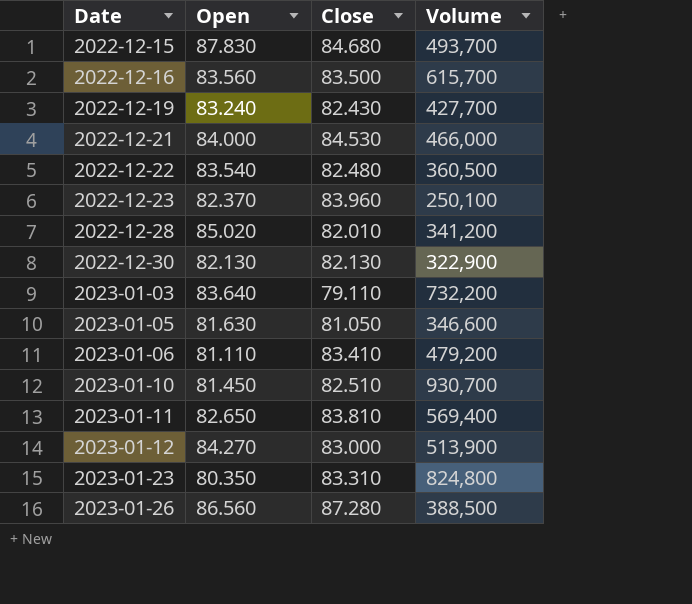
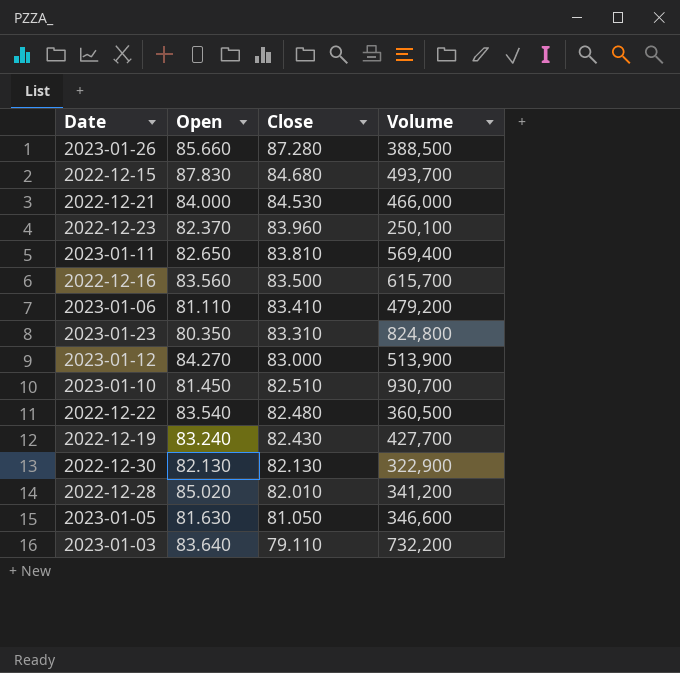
row order: Date ascending -> Close descending
2023-01-26 | Open: 86.560 -> 85.660

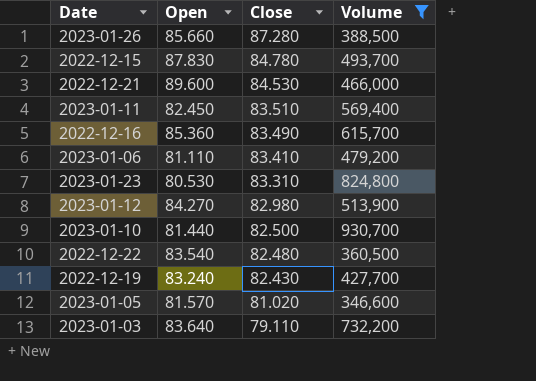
filter: none -> Volume >= 346,600
2022-12-15 | Close: 84.680 -> 84.780
2022-12-21 | Open: 84.000 -> 89.600
2023-01-11 | Open: 82.650 -> 82.450
2023-01-11 | Close: 83.810 -> 83.510
2022-12-16 | Open: 83.560 -> 85.360
2022-12-16 | Close: 83.500 -> 83.490
2023-01-23 | Open: 80.350 -> 80.530
2023-01-12 | Close: 83.000 -> 82.980
2023-01-10 | Open: 81.450 -> 81.440
2023-01-10 | Close: 82.510 -> 82.500
2023-01-05 | Open: 81.630 -> 81.570
2023-01-05 | Close: 81.050 -> 81.020

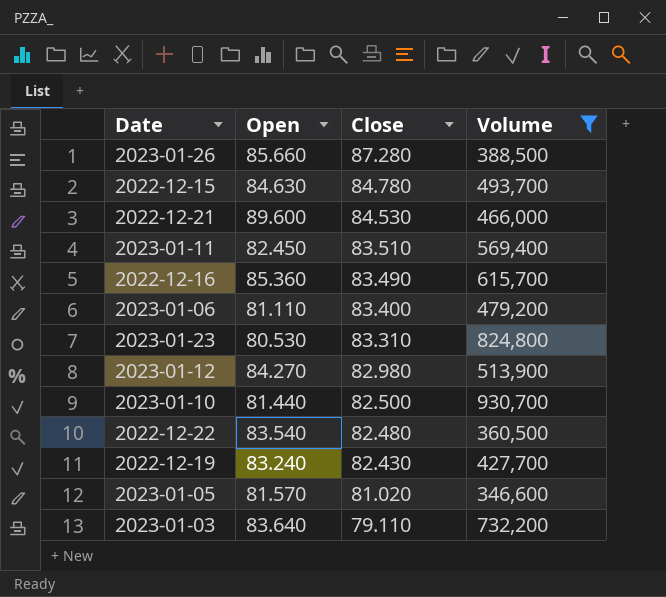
2022-12-15 | Open: 87.830 -> 84.630
2023-01-06 | Close: 83.410 -> 83.400

